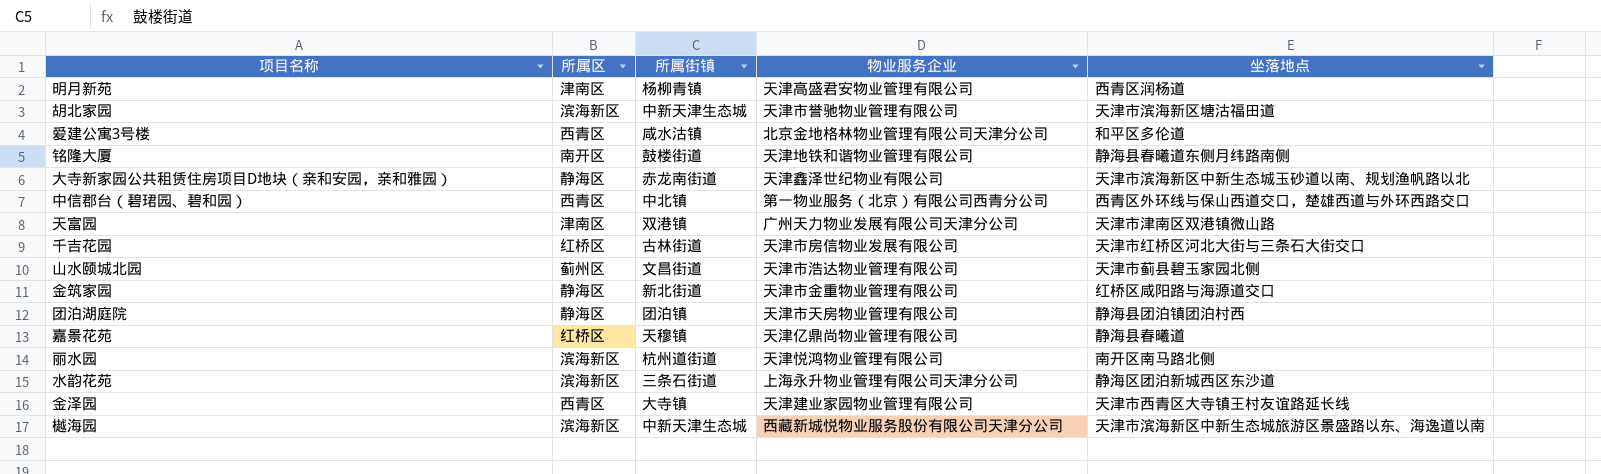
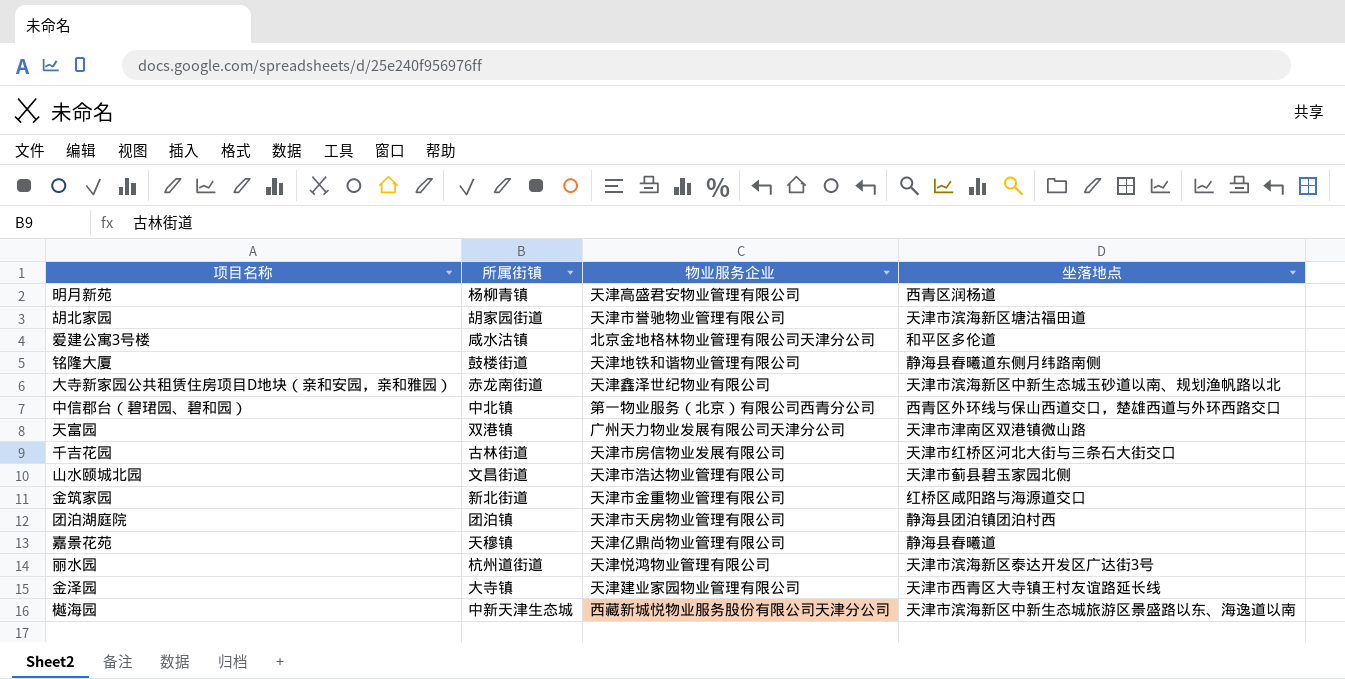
column 所属区 | position: 2 -> none
row 水韵花苑: 滨海新区 | 三条石街道 | 上海永升物业管理有限公司天津分公司 | 静海区团泊新城西区东沙道 -> none
胡北家园 | 所属街镇: 中新天津生态城 -> 胡家园街道
丽水园 | 坐落地点: 南开区南马路北侧 -> 天津市滨海新区泰达开发区广达街3号

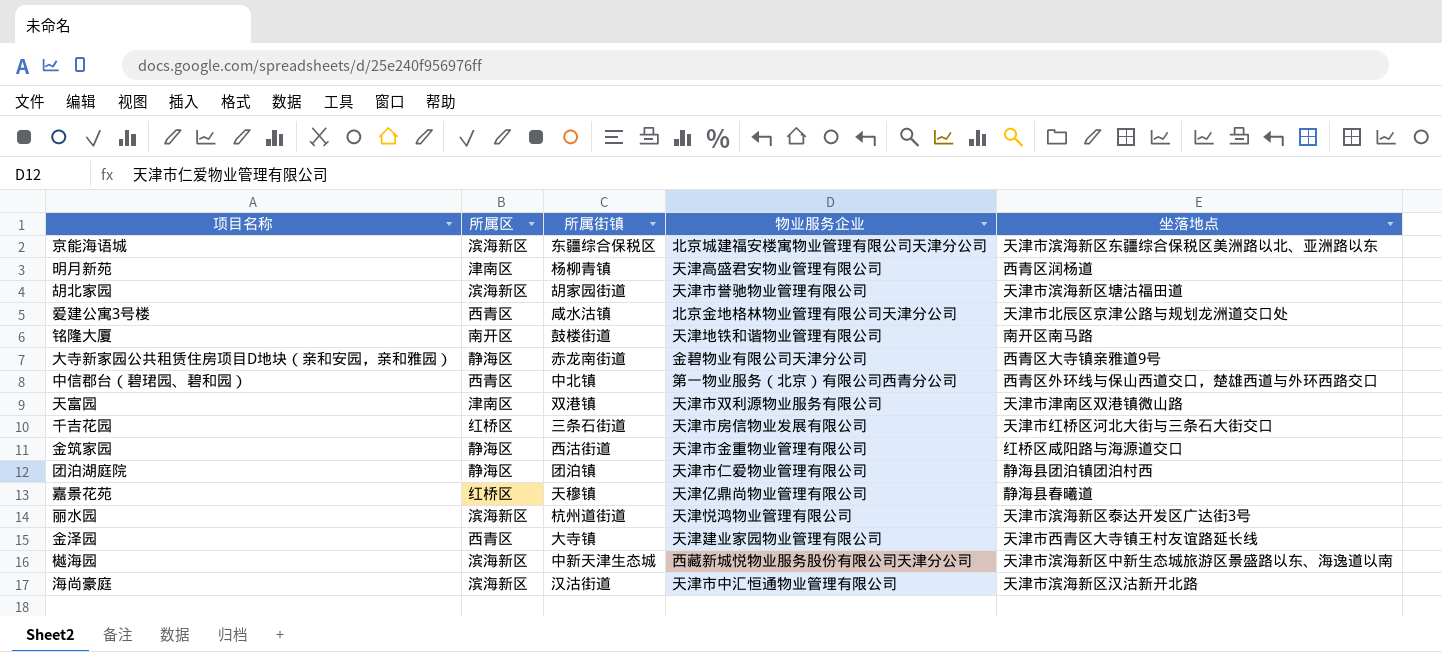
column 所属区 | position: none -> 2
row 山水颐城北园: 文昌街道 | 天津市浩达物业管理有限公司 | 天津市蓟县碧玉家园北侧 -> none
row 京能海语城: none -> 滨海新区 | 东疆综合保税区 | 北京城建福安楼寓物业管理有限公司天津分公司 | 天津市滨海新区东疆综合保税区美洲路以北、亚洲路以东
爱建公寓3号楼 | 坐落地点: 和平区多伦道 -> 天津市北辰区京津公路与规划龙洲道交口处
铭隆大厦 | 坐落地点: 静海县春曦道东侧月纬路南侧 -> 南开区南马路
大寺新家园公共租赁住房项目D地块（亲和安园，亲和雅园） | 物业服务企业: 天津鑫泽世纪物业有限公司 -> 金碧物业有限公司天津分公司
大寺新家园公共租赁住房项目D地块（亲和安园，亲和雅园） | 坐落地点: 天津市滨海新区中新生态城玉砂道以南、规划渔帆路以北 -> 西青区大寺镇亲雅道9号
天富园 | 物业服务企业: 广州天力物业发展有限公司天津分公司 -> 天津市双利源物业服务有限公司
千吉花园 | 所属街镇: 古林街道 -> 三条石街道
金筑家园 | 所属街镇: 新北街道 -> 西沽街道
团泊湖庭院 | 物业服务企业: 天津市天房物业管理有限公司 -> 天津市仁爱物业管理有限公司
row 海尚豪庭: none -> 滨海新区 | 汉沽街道 | 天津市中汇恒通物业管理有限公司 | 天津市滨海新区汉沽新开北路

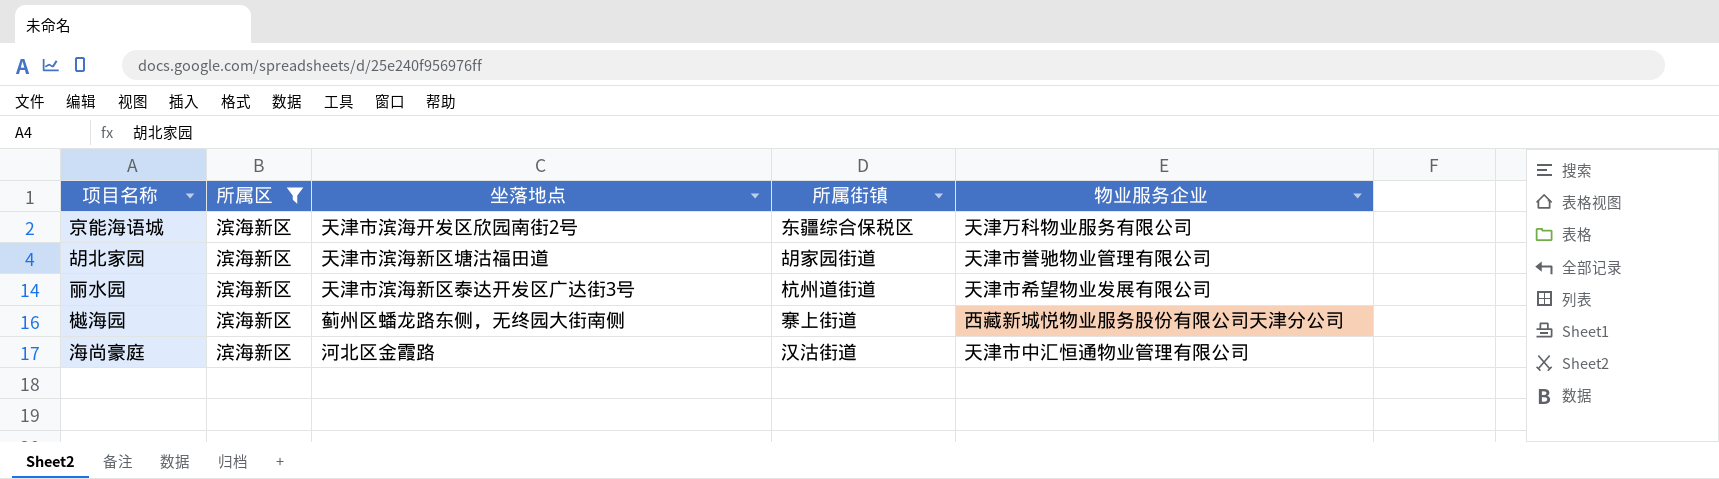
filter: none -> 所属区 = 滨海新区
column 坐落地点 | position: 5 -> 3
京能海语城 | 坐落地点: 天津市滨海新区东疆综合保税区美洲路以北、亚洲路以东 -> 天津市滨海开发区欣园南街2号
京能海语城 | 物业服务企业: 北京城建福安楼寓物业管理有限公司天津分公司 -> 天津万科物业服务有限公司
丽水园 | 物业服务企业: 天津悦鸿物业管理有限公司 -> 天津市希望物业发展有限公司
樾海园 | 坐落地点: 天津市滨海新区中新生态城旅游区景盛路以东、海逸道以南 -> 蓟州区蟠龙路东侧，无终园大街南侧
樾海园 | 所属街镇: 中新天津生态城 -> 寨上街道
海尚豪庭 | 坐落地点: 天津市滨海新区汉沽新开北路 -> 河北区金霞路

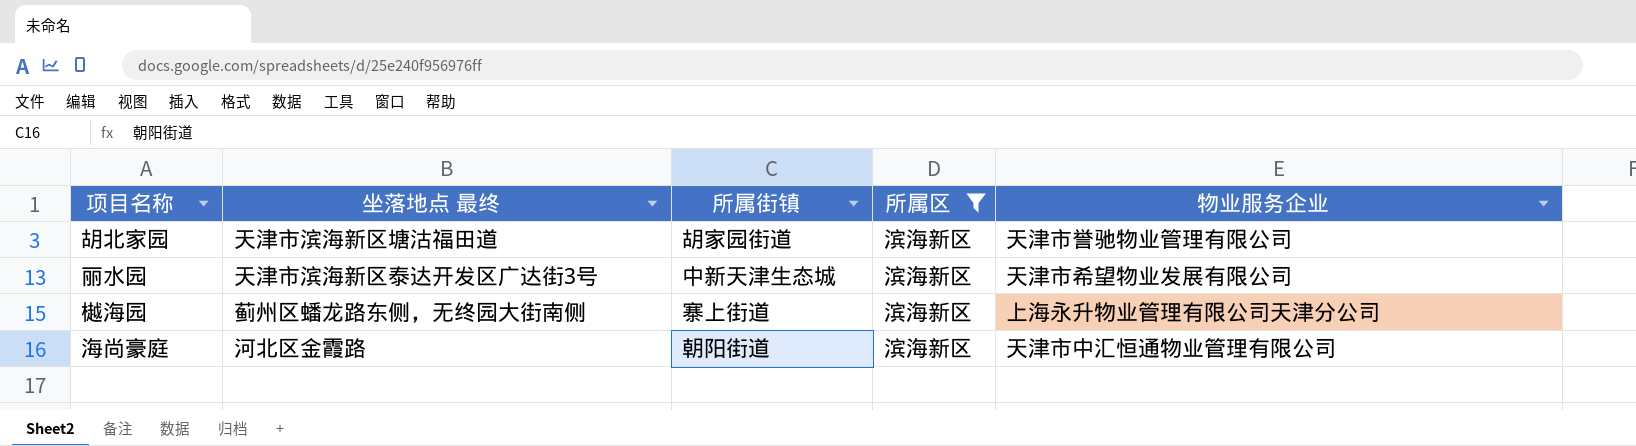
column name: 坐落地点 -> 坐落地点 最终
column 所属区 | position: 2 -> 4
row 京能海语城: 滨海新区 | 天津市滨海开发区欣园南街2号 | 东疆综合保税区 | 天津万科物业服务有限公司 -> none
丽水园 | 所属街镇: 杭州道街道 -> 中新天津生态城
樾海园 | 物业服务企业: 西藏新城悦物业服务股份有限公司天津分公司 -> 上海永升物业管理有限公司天津分公司
海尚豪庭 | 所属街镇: 汉沽街道 -> 朝阳街道

